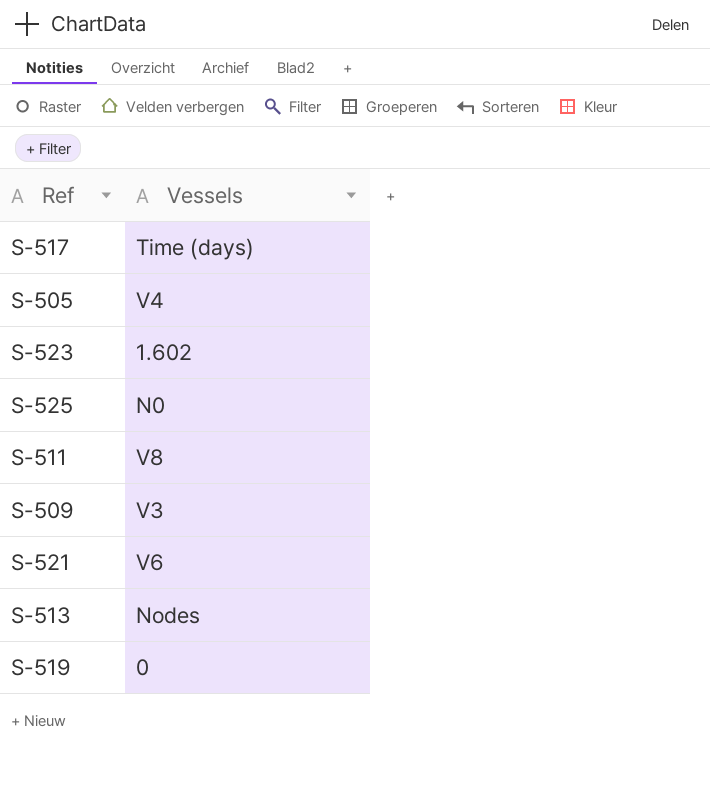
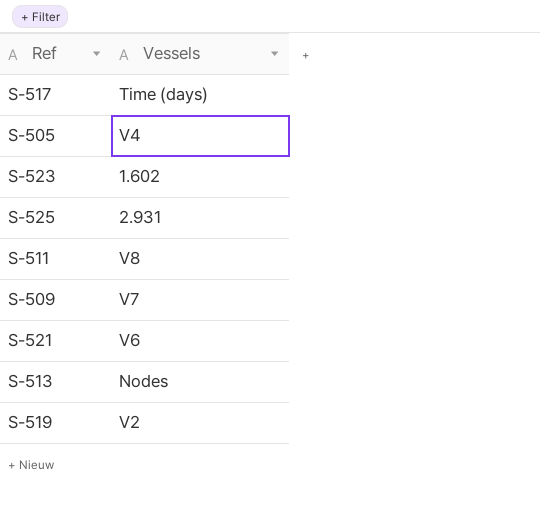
S-525 | Vessels: N0 -> 2.931
S-509 | Vessels: V3 -> V7
S-519 | Vessels: 0 -> V2

